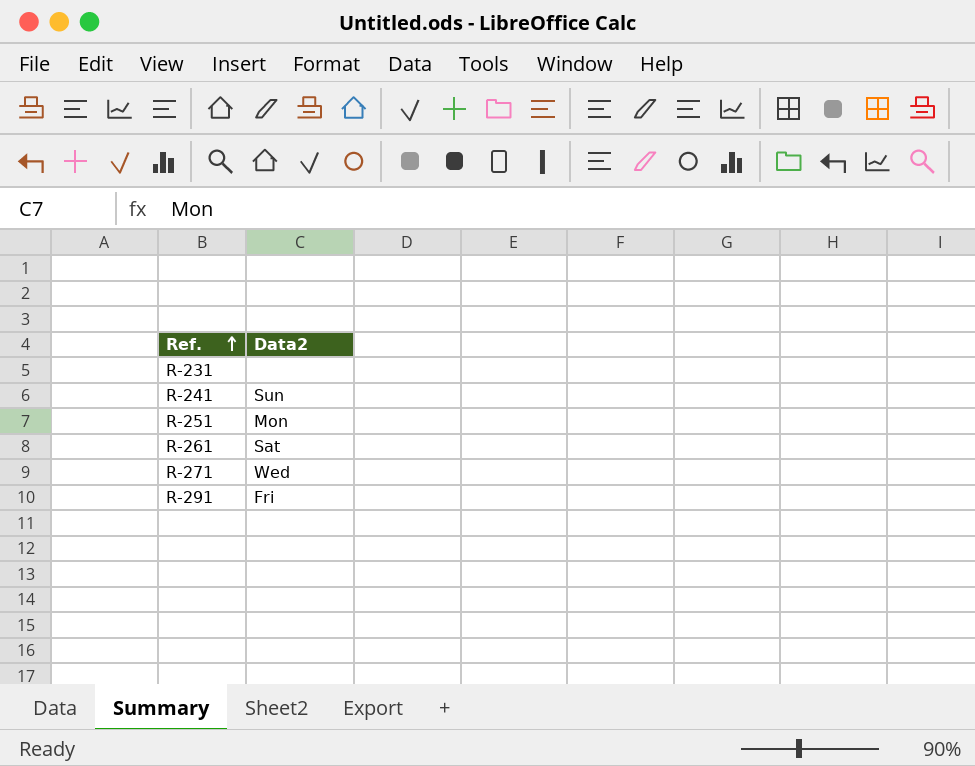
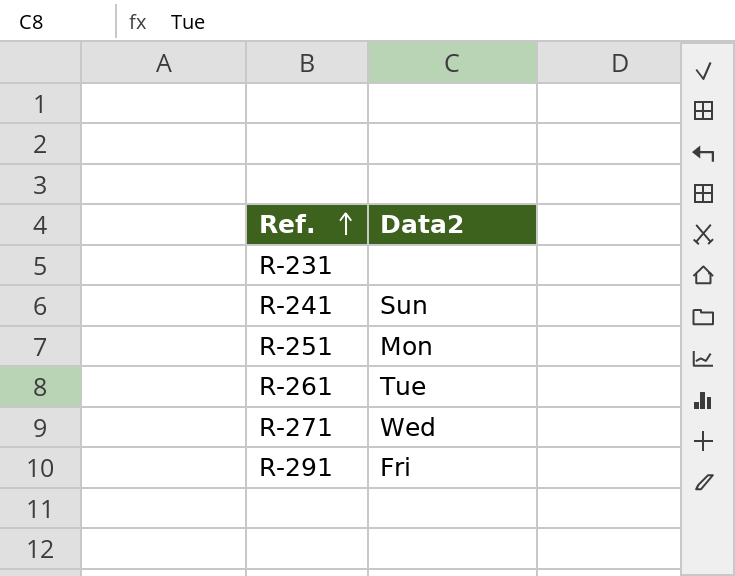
R-261 | Data2: Sat -> Tue

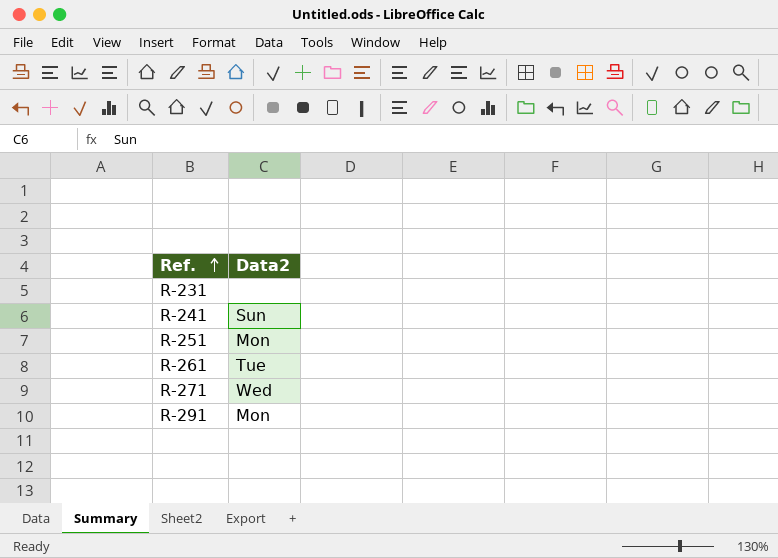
R-291 | Data2: Fri -> Mon

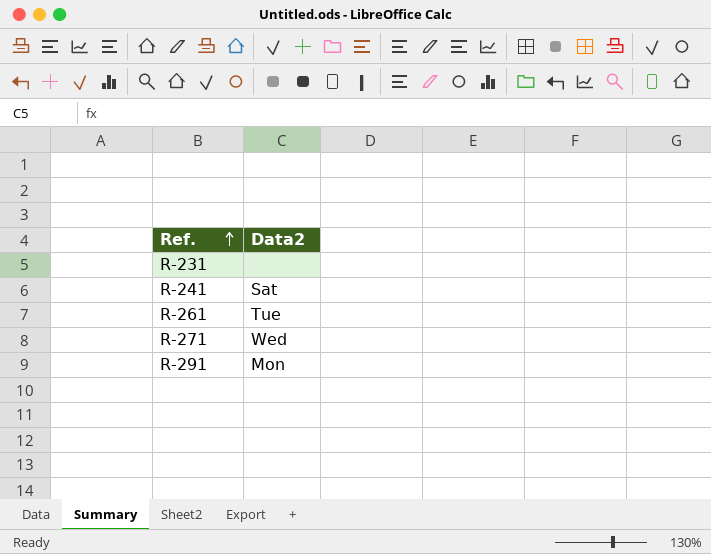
row R-251: Mon -> none
R-241 | Data2: Sun -> Sat

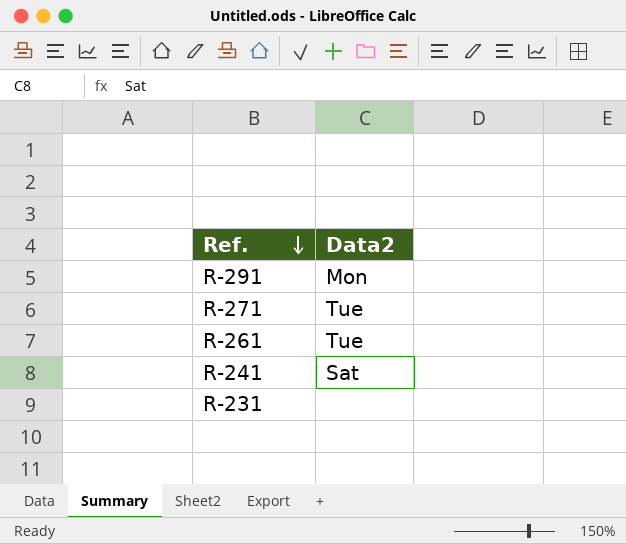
row order: Ref. ascending -> Ref. descending
R-271 | Data2: Wed -> Tue

